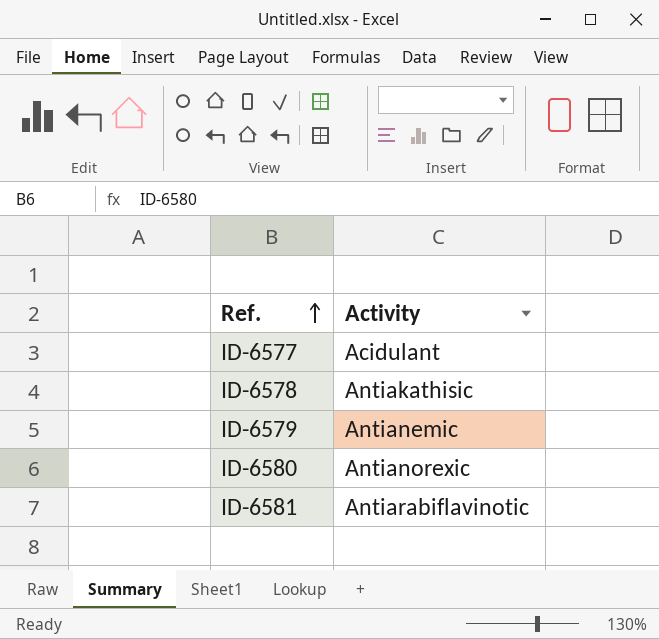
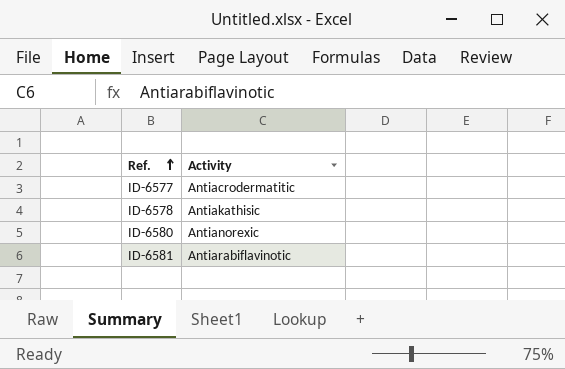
row ID-6579: Antianemic -> none
ID-6577 | Activity: Acidulant -> Antiacrodermatitic

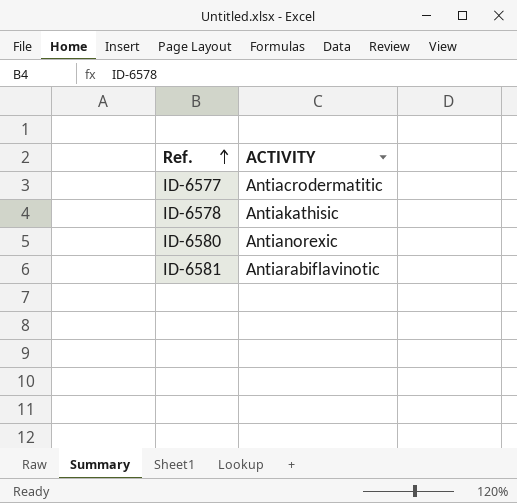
column name: Activity -> ACTIVITY

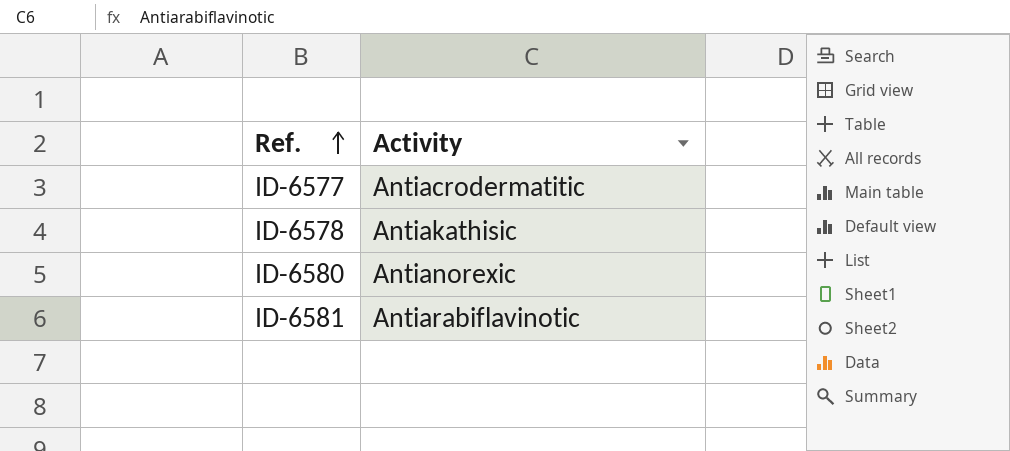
column name: ACTIVITY -> Activity

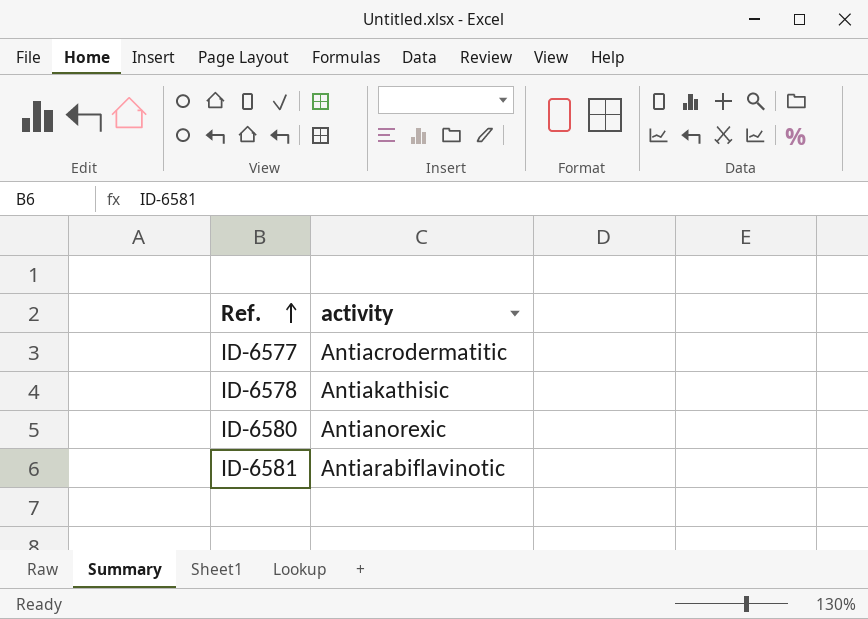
column name: Activity -> activity

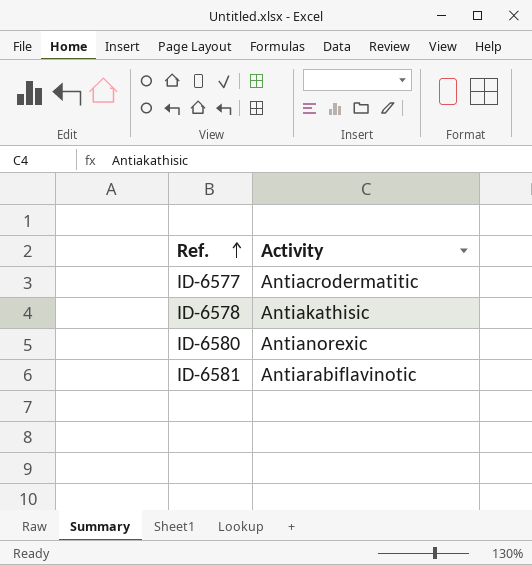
column name: activity -> Activity

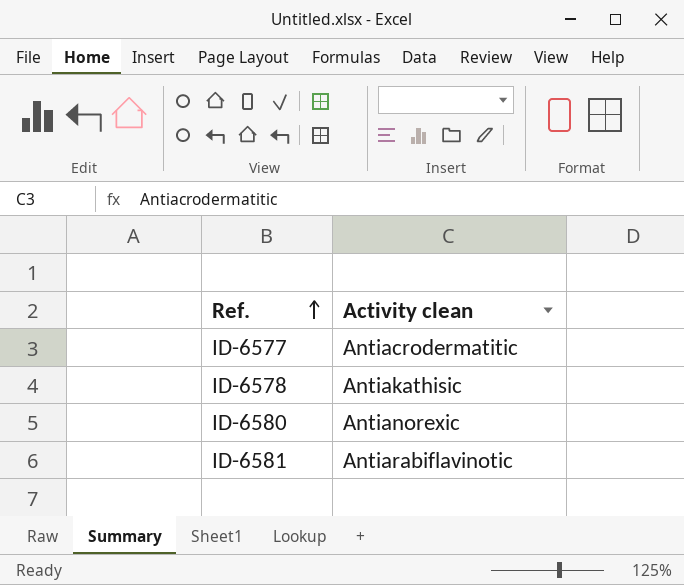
column name: Activity -> Activity clean

